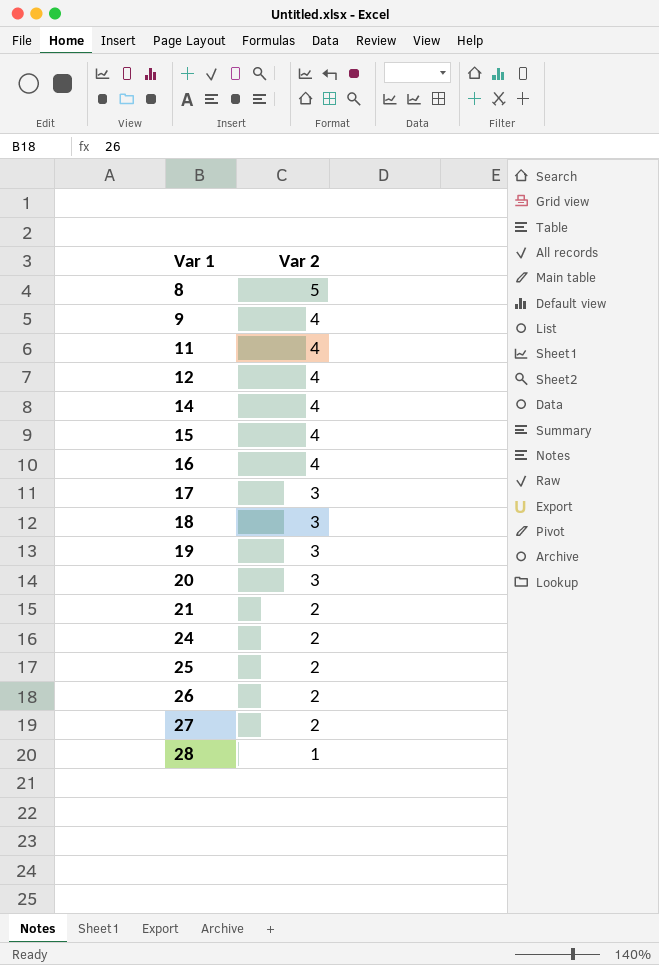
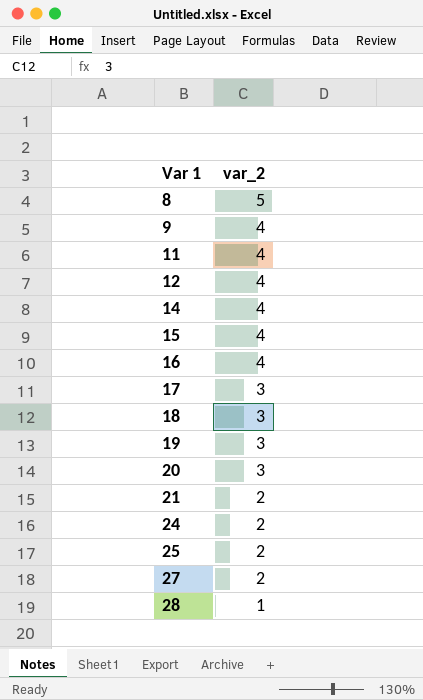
column name: Var 2 -> var_2
row 26: 2 -> none

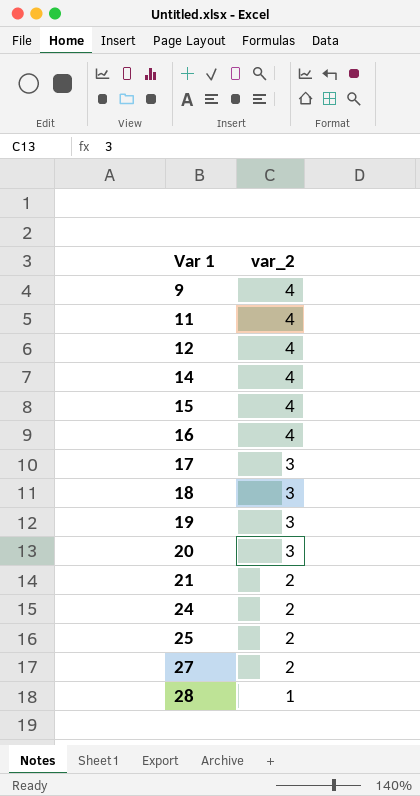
row 8: 5 -> none

